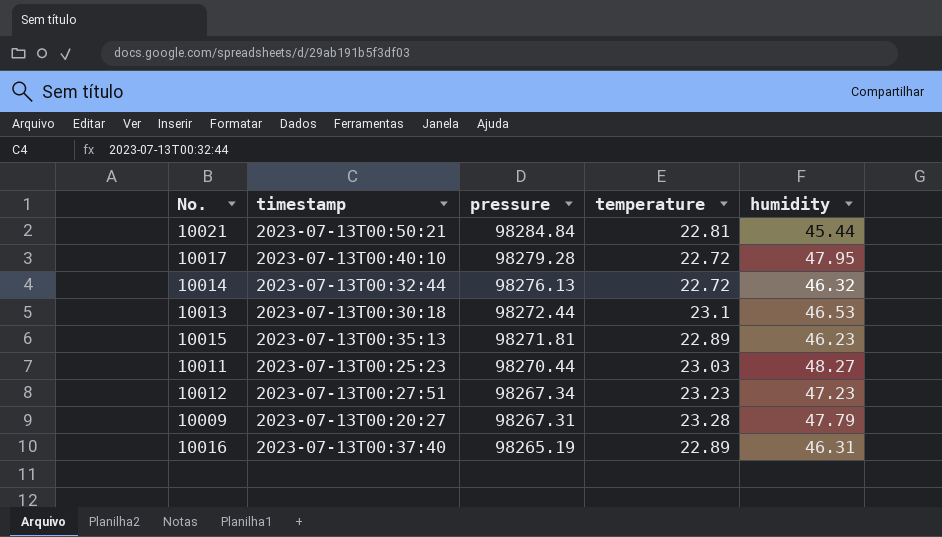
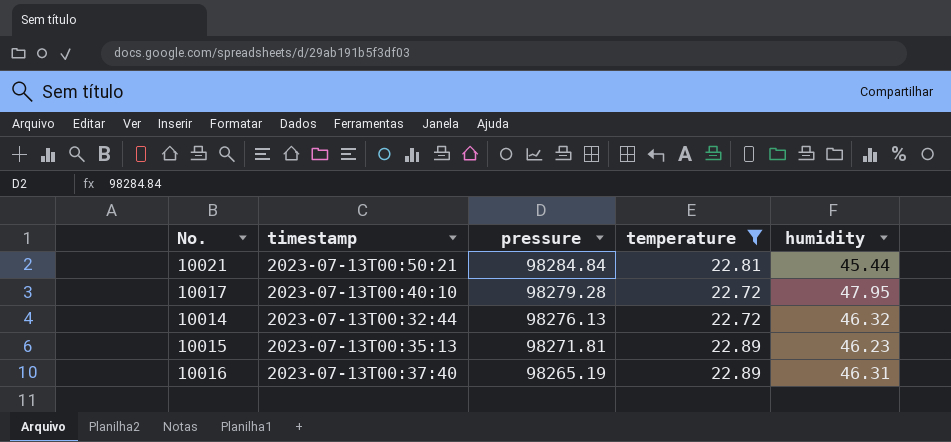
filter: none -> temperature <= 22.89

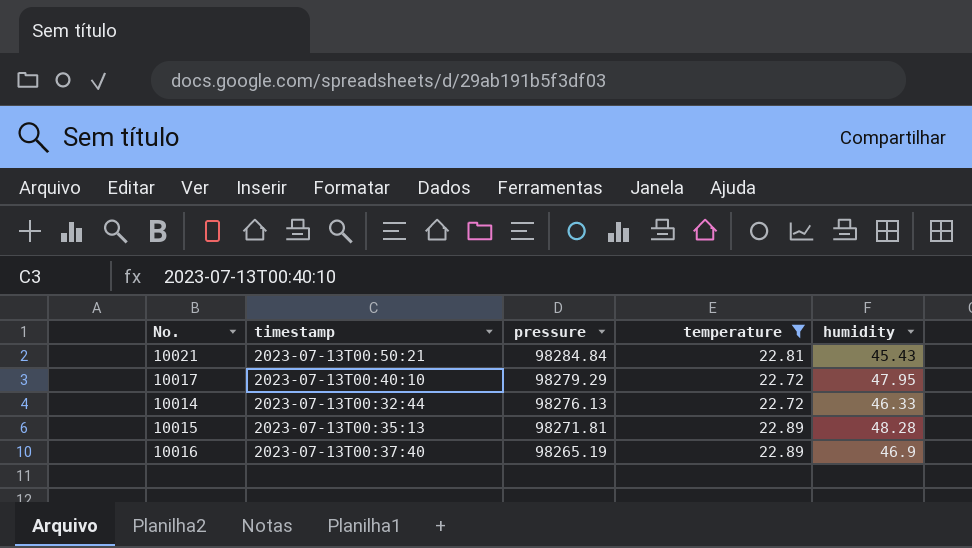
10021 | humidity: 45.44 -> 45.43
10017 | pressure: 98279.28 -> 98279.29
10014 | humidity: 46.32 -> 46.33
10015 | humidity: 46.23 -> 48.28
10016 | humidity: 46.31 -> 46.9

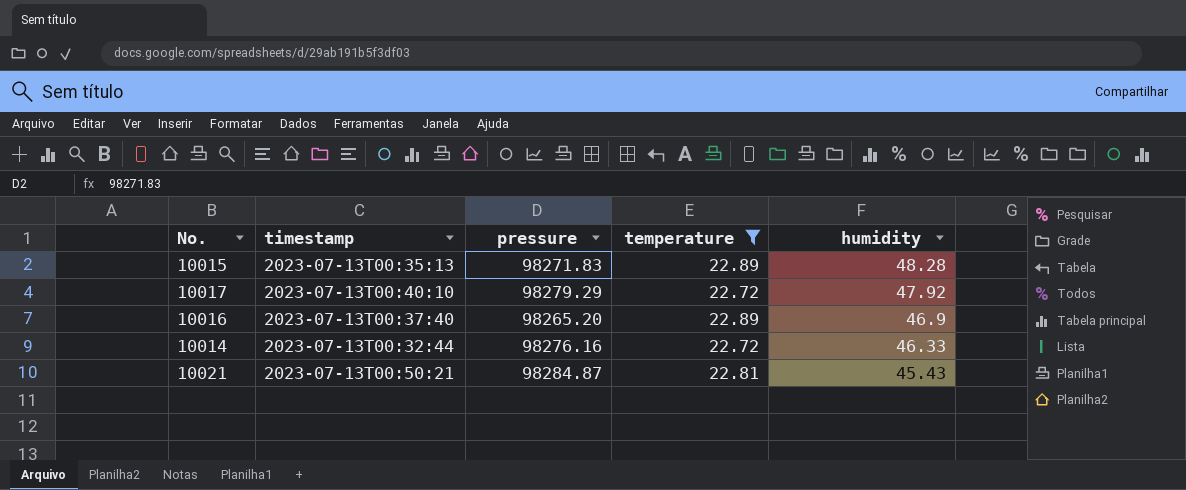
row order: pressure descending -> humidity descending
10015 | pressure: 98271.81 -> 98271.83
10017 | humidity: 47.95 -> 47.92
10016 | pressure: 98265.19 -> 98265.20
10014 | pressure: 98276.13 -> 98276.16
10021 | pressure: 98284.84 -> 98284.87

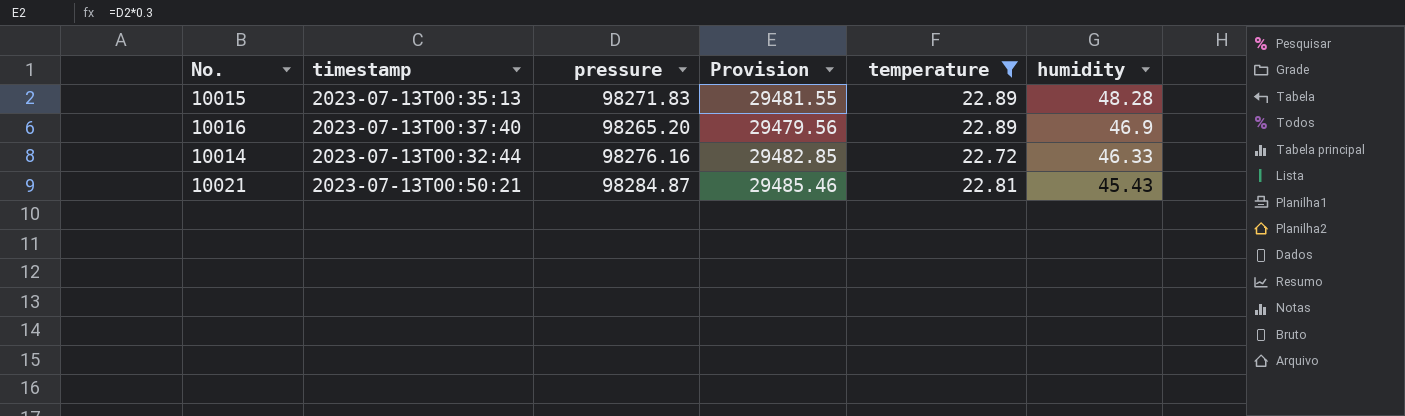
column Provision | formula: none -> [pressure] * 0.3
row 10017: 2023-07-13T00:40:10 | 98279.29 | 22.72 | 47.92 -> none

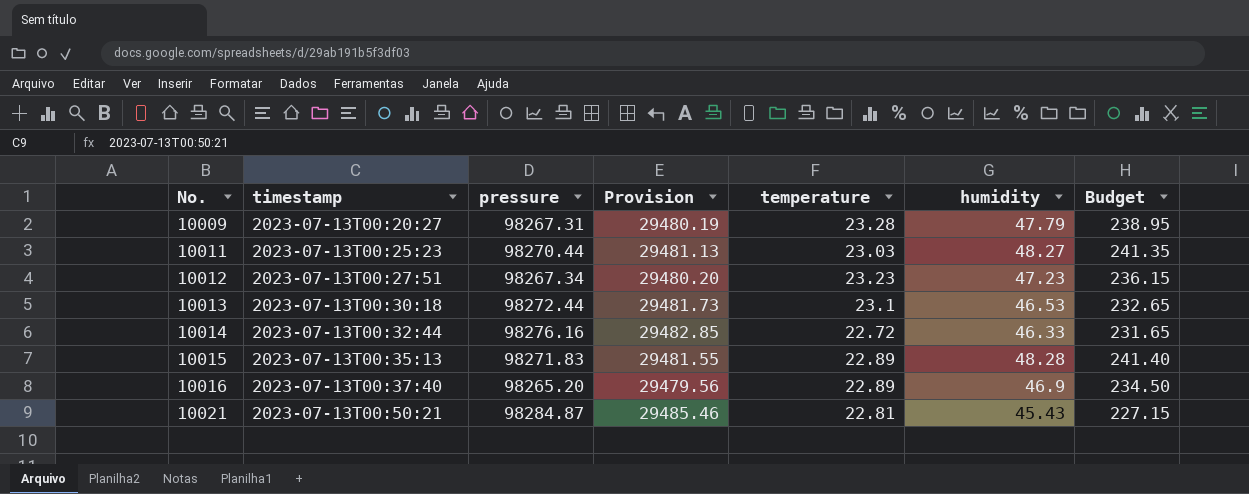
filter: temperature <= 22.89 -> none
row order: humidity descending -> No. ascending
column Budget | formula: none -> [humidity] * 5

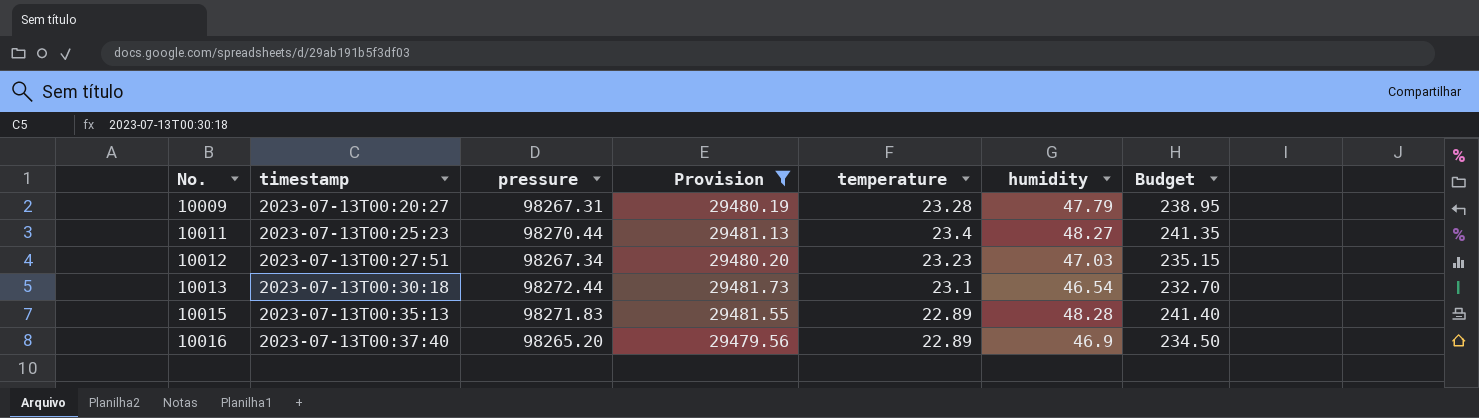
filter: none -> Provision <= 29481.73
10011 | temperature: 23.03 -> 23.4
10012 | humidity: 47.23 -> 47.03
10012 | Budget: 236.15 -> 235.15
10013 | humidity: 46.53 -> 46.54
10013 | Budget: 232.65 -> 232.70

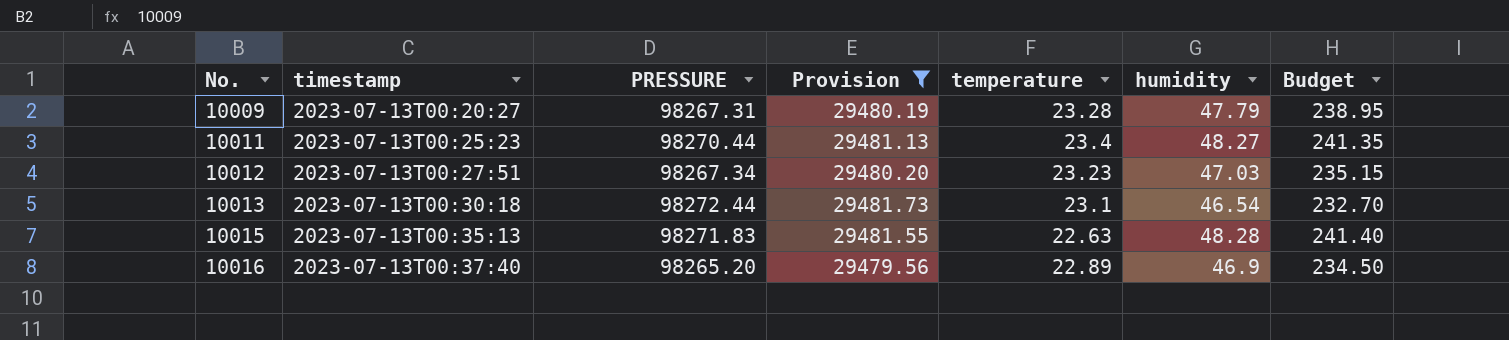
column name: pressure -> PRESSURE
10015 | temperature: 22.89 -> 22.63

